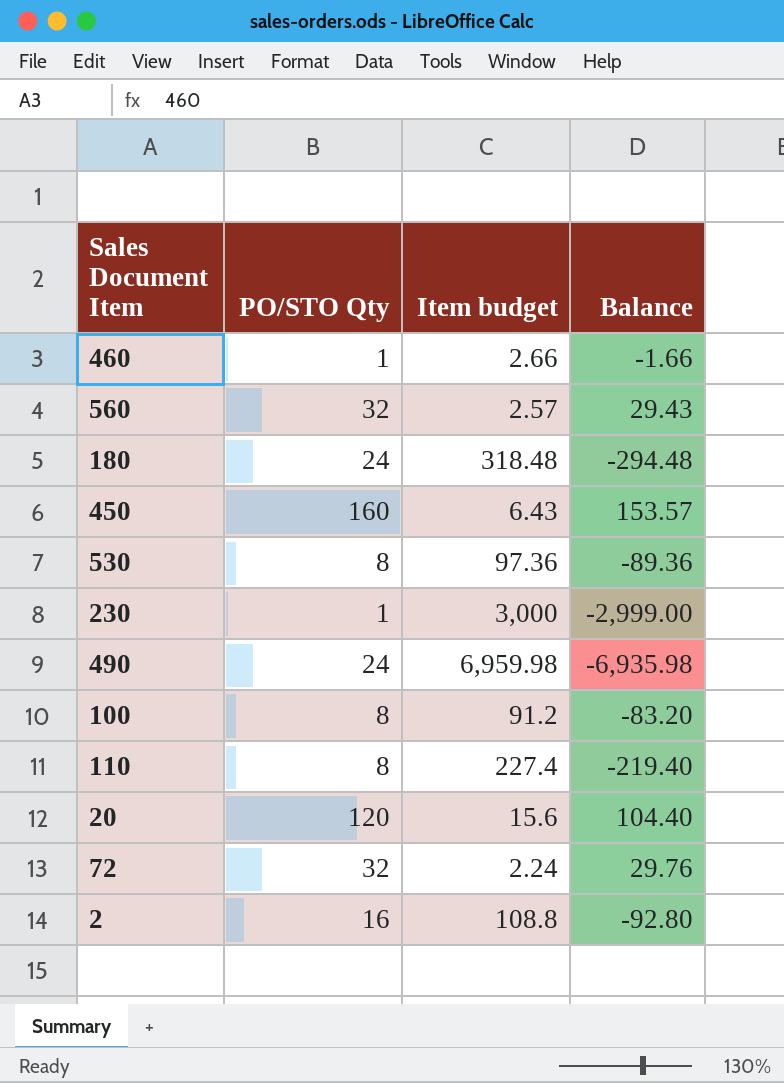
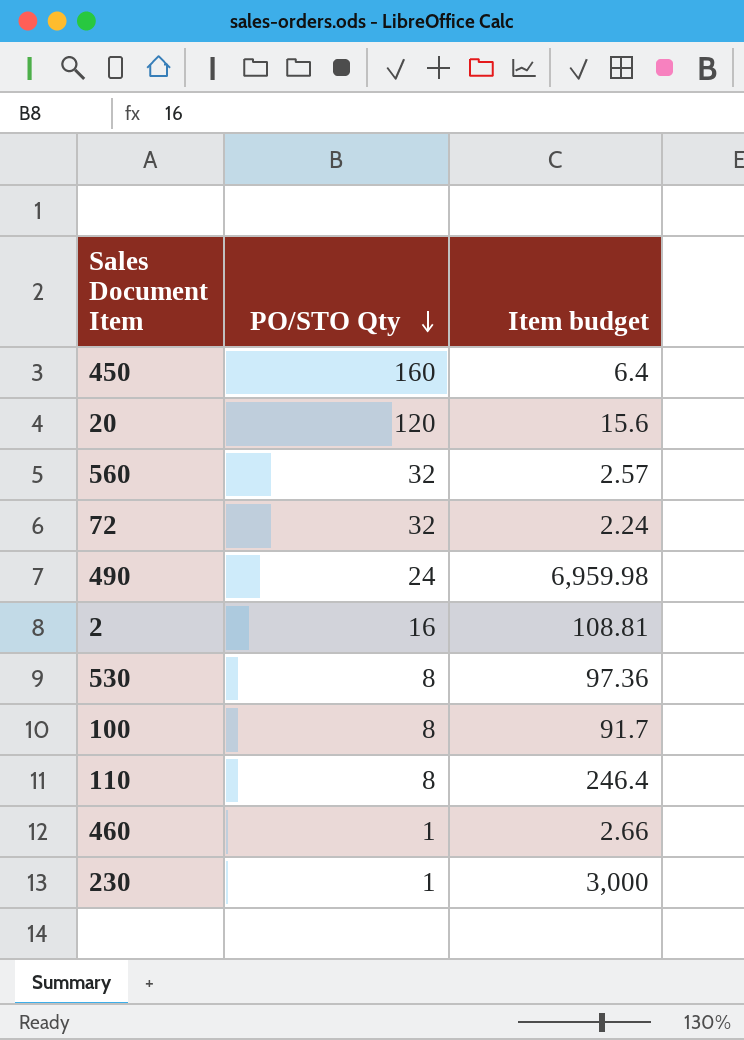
row order: none -> PO/STO Qty descending
column Balance | formula: [PO/STO Qty] - [Item budget] -> none
row 180: 24 | 318.48 | -294.48 -> none
450 | Item budget: 6.43 -> 6.4
2 | Item budget: 108.8 -> 108.81
100 | Item budget: 91.2 -> 91.7
110 | Item budget: 227.4 -> 246.4

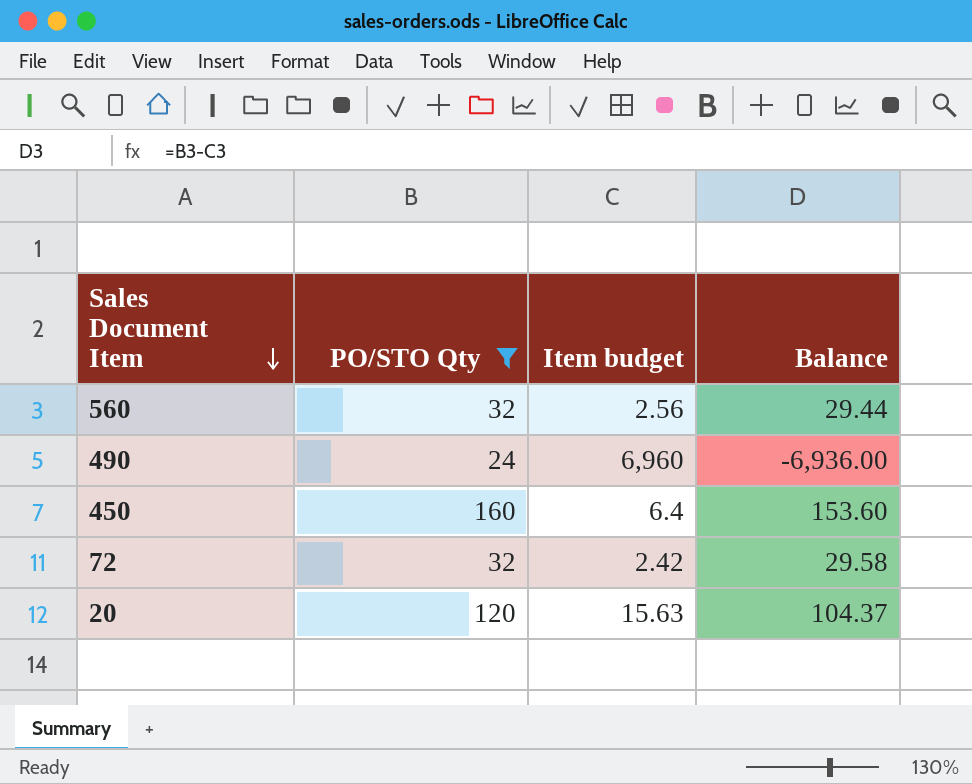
filter: none -> PO/STO Qty >= 24
row order: PO/STO Qty descending -> Sales Document Item descending
column Balance | formula: none -> [PO/STO Qty] - [Item budget]
560 | Item budget: 2.57 -> 2.56
490 | Item budget: 6,959.98 -> 6,960
72 | Item budget: 2.24 -> 2.42
20 | Item budget: 15.6 -> 15.63

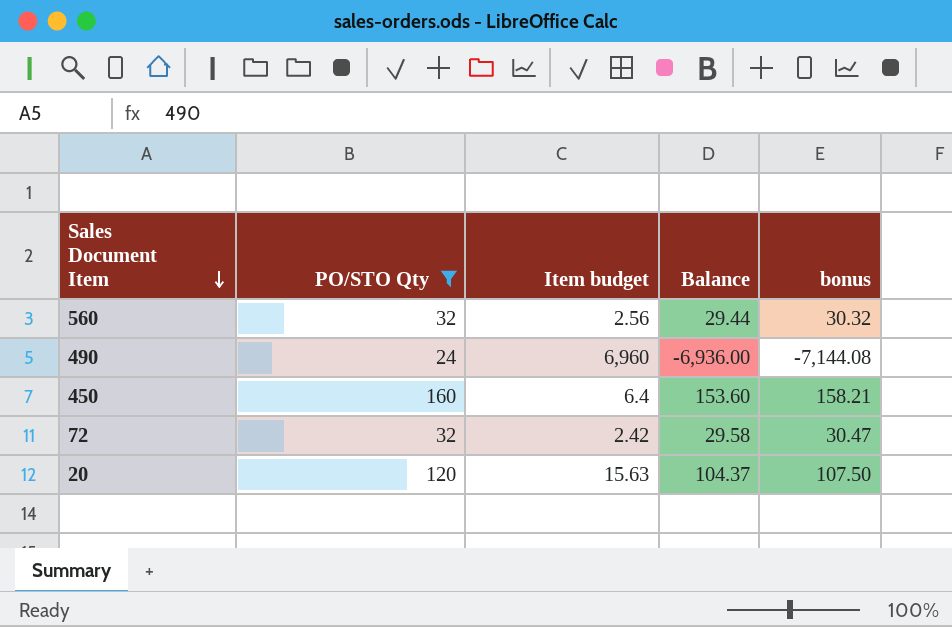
column bonus | formula: none -> [Balance] * 1.03

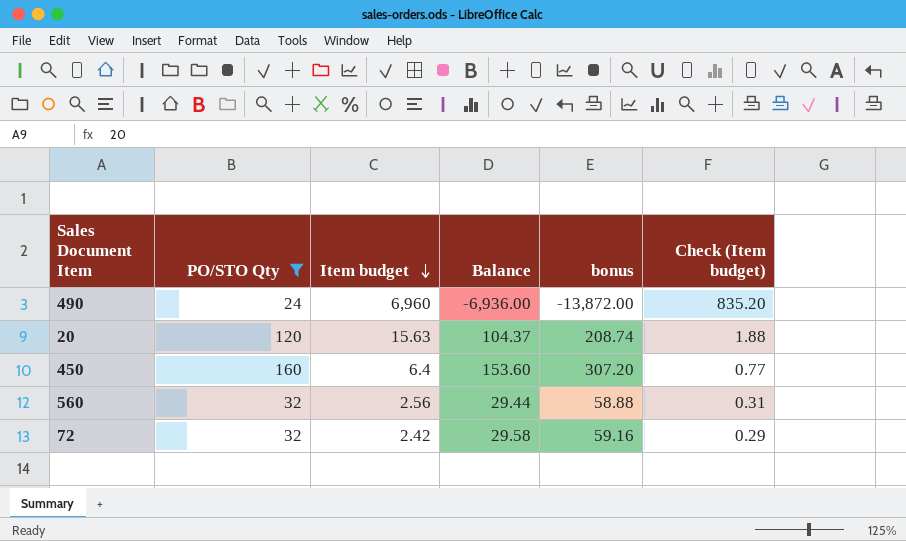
row order: Sales Document Item descending -> Item budget descending
column bonus | formula: [Balance] * 1.03 -> [Balance] * 2
column Check (Item budget) | formula: none -> [Item budget] * 0.12

